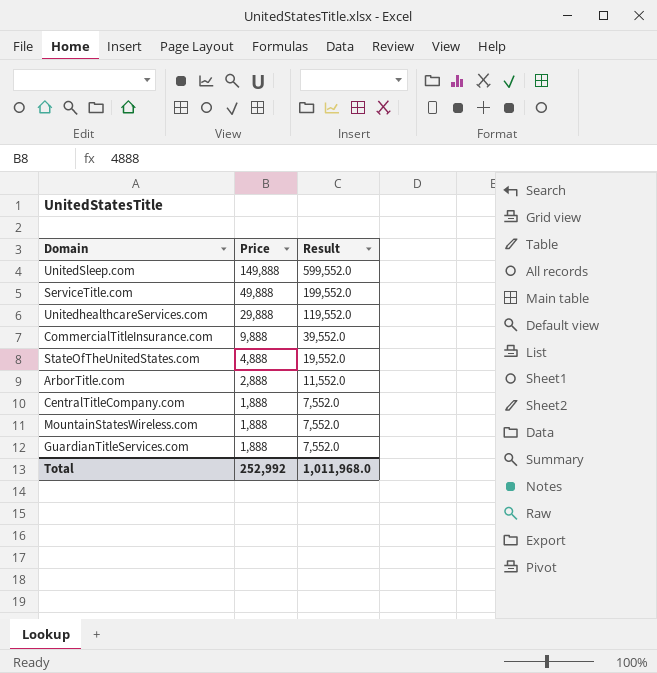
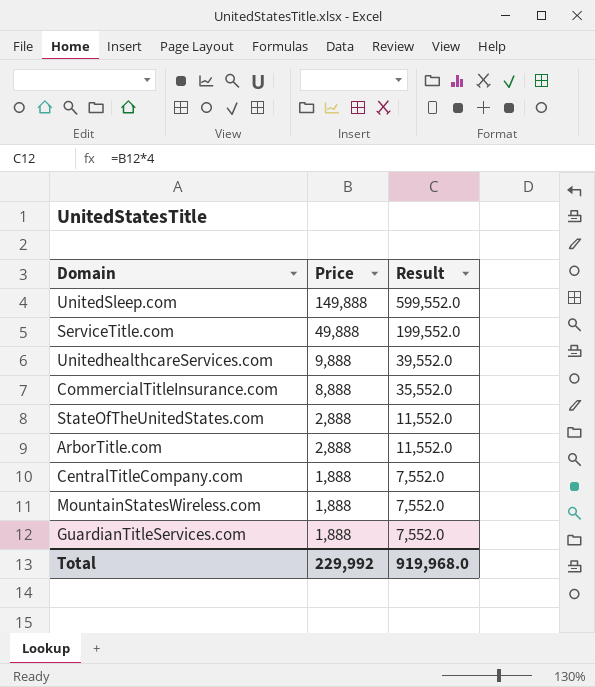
UnitedhealthcareServices.com | Price: 29,888 -> 9,888
UnitedhealthcareServices.com | Result: 119,552.0 -> 39,552.0
CommercialTitleInsurance.com | Price: 9,888 -> 8,888
CommercialTitleInsurance.com | Result: 39,552.0 -> 35,552.0
StateOfTheUnitedStates.com | Price: 4,888 -> 2,888
StateOfTheUnitedStates.com | Result: 19,552.0 -> 11,552.0
Total | Price: 252,992 -> 229,992
Total | Result: 1,011,968.0 -> 919,968.0

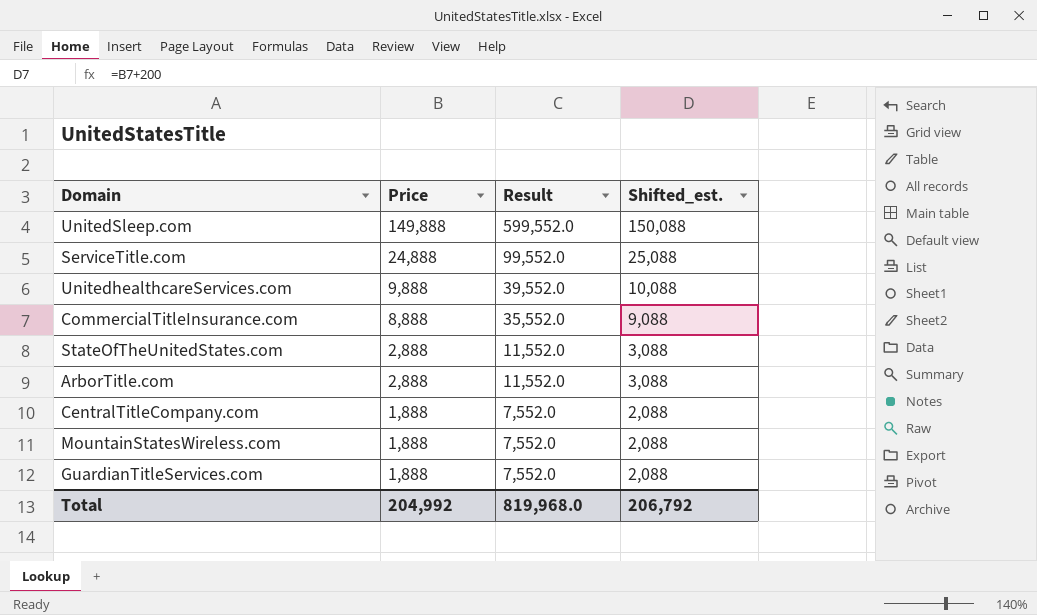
column Shifted_est. | formula: none -> [Price] + 200
ServiceTitle.com | Price: 49,888 -> 24,888
ServiceTitle.com | Result: 199,552.0 -> 99,552.0
Total | Price: 229,992 -> 204,992
Total | Result: 919,968.0 -> 819,968.0

